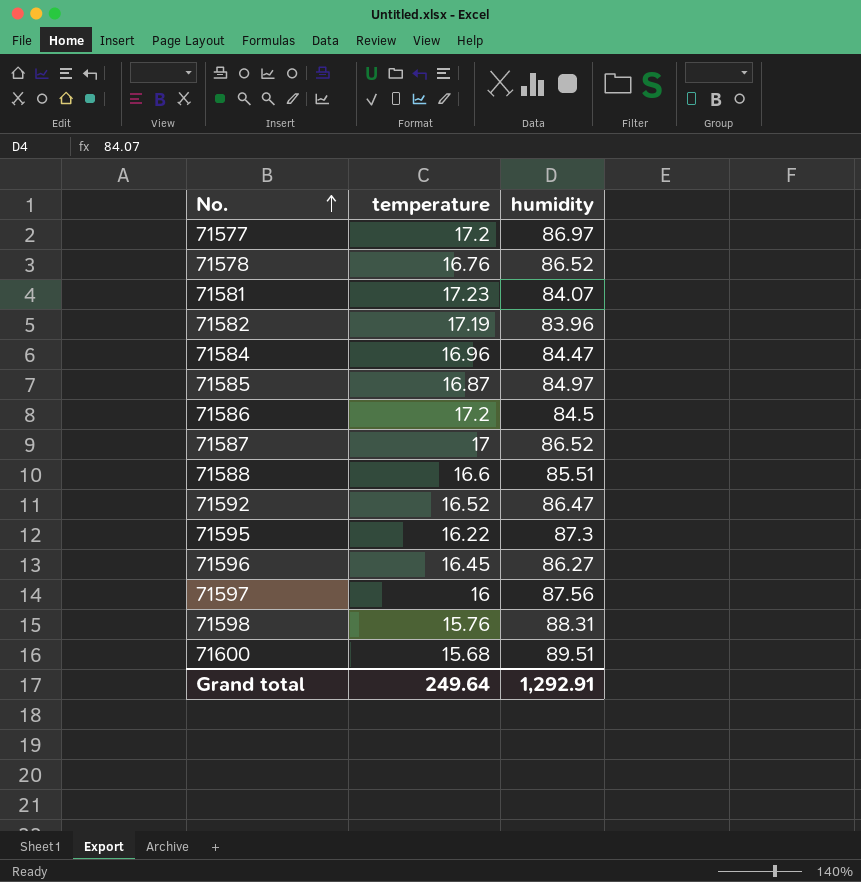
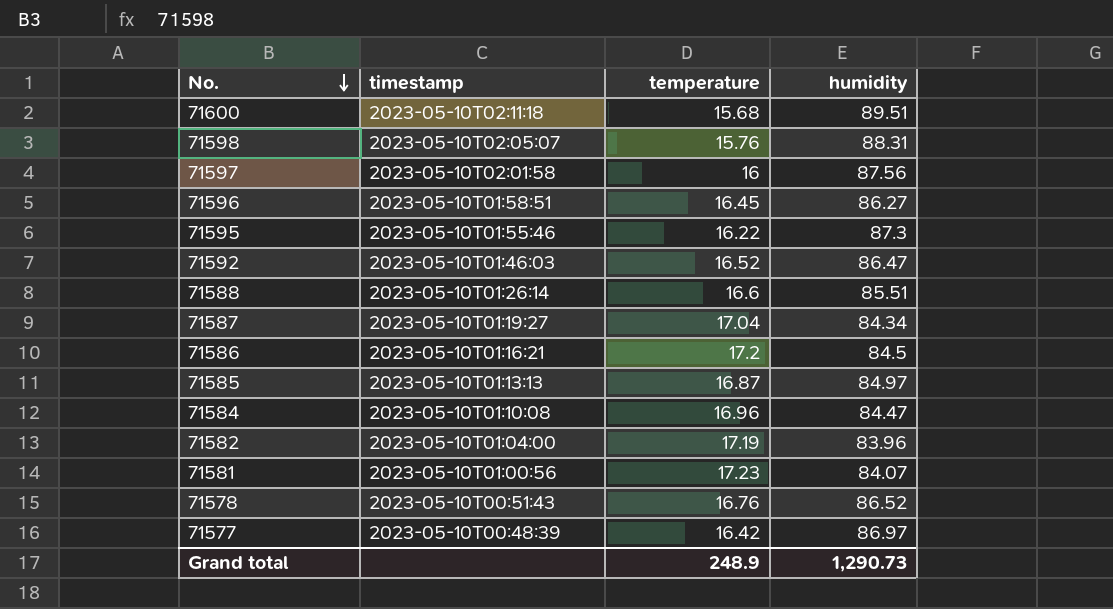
row order: No. ascending -> No. descending
column timestamp | position: none -> 2
71587 | temperature: 17 -> 17.04
71587 | humidity: 86.52 -> 84.34
71577 | temperature: 17.2 -> 16.42
Grand total | temperature: 249.64 -> 248.9
Grand total | humidity: 1,292.91 -> 1,290.73

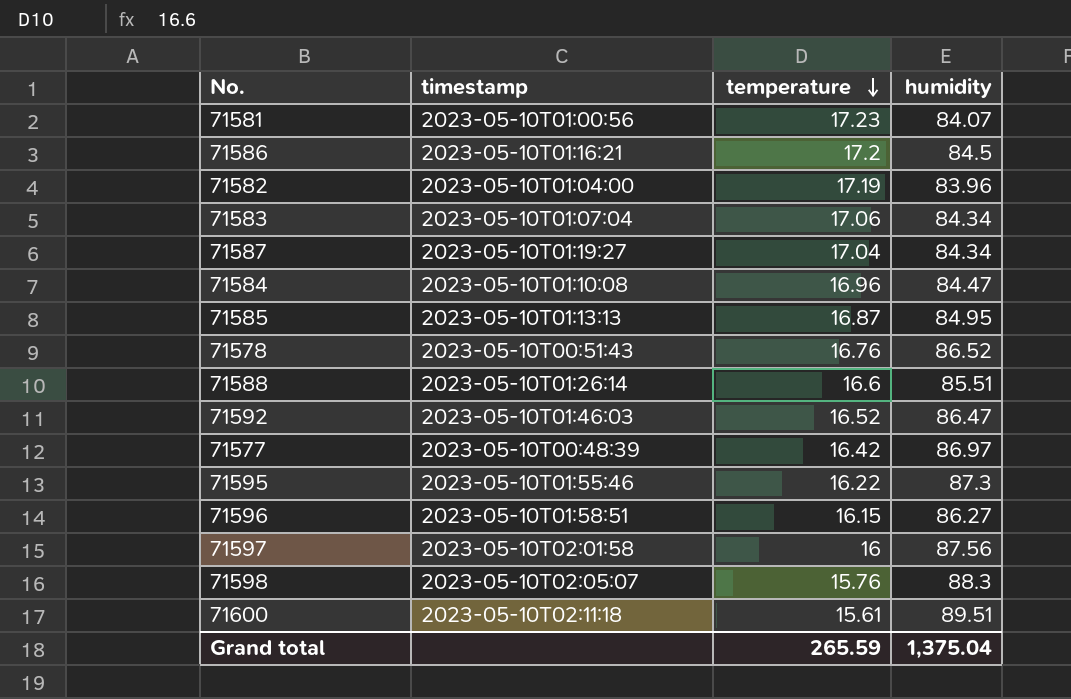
row order: No. descending -> temperature descending
row 71583: none -> 2023-05-10T01:07:04 | 17.06 | 84.34
71585 | humidity: 84.97 -> 84.95
71596 | temperature: 16.45 -> 16.15
71598 | humidity: 88.31 -> 88.3
71600 | temperature: 15.68 -> 15.61
Grand total | temperature: 248.9 -> 265.59
Grand total | humidity: 1,290.73 -> 1,375.04

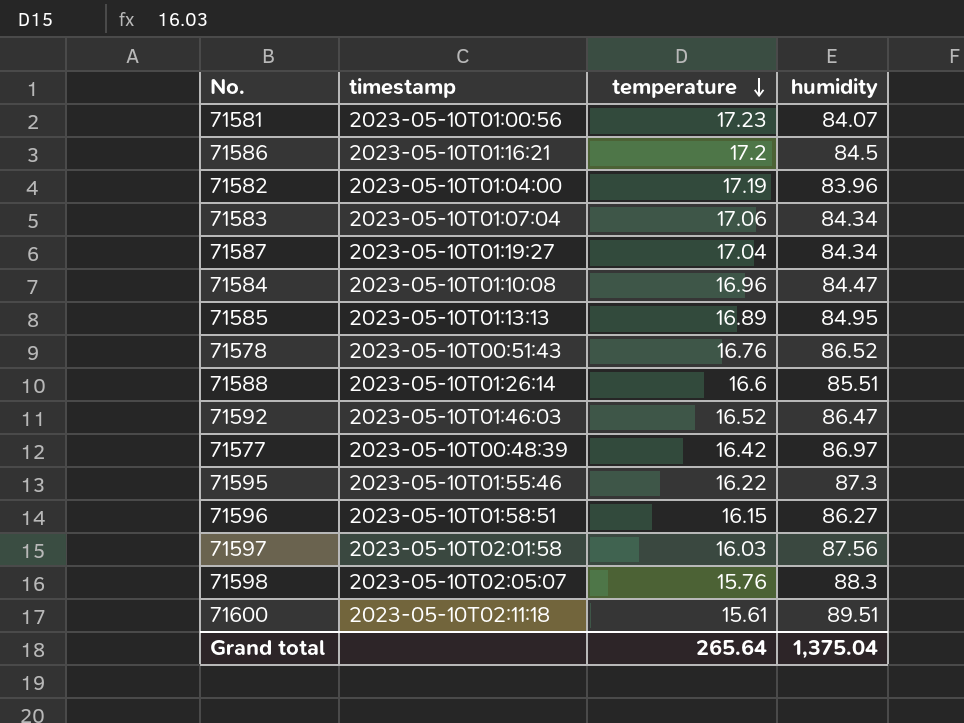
71585 | temperature: 16.87 -> 16.89
71597 | temperature: 16 -> 16.03
Grand total | temperature: 265.59 -> 265.64

